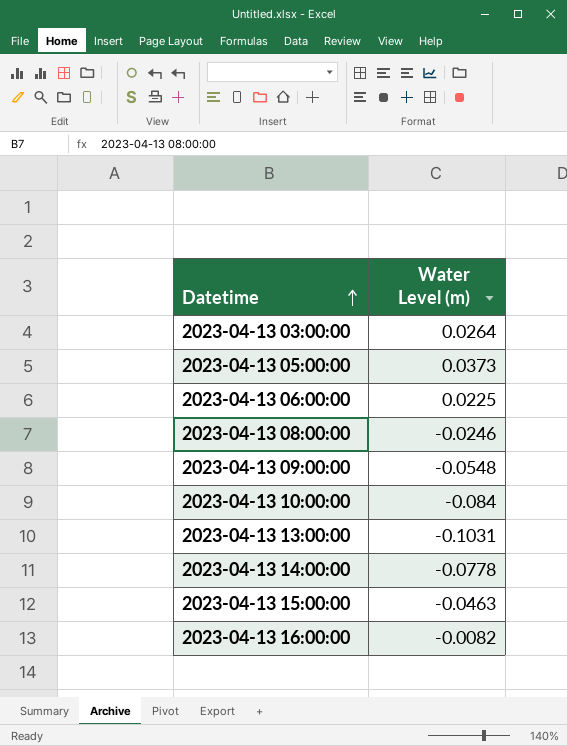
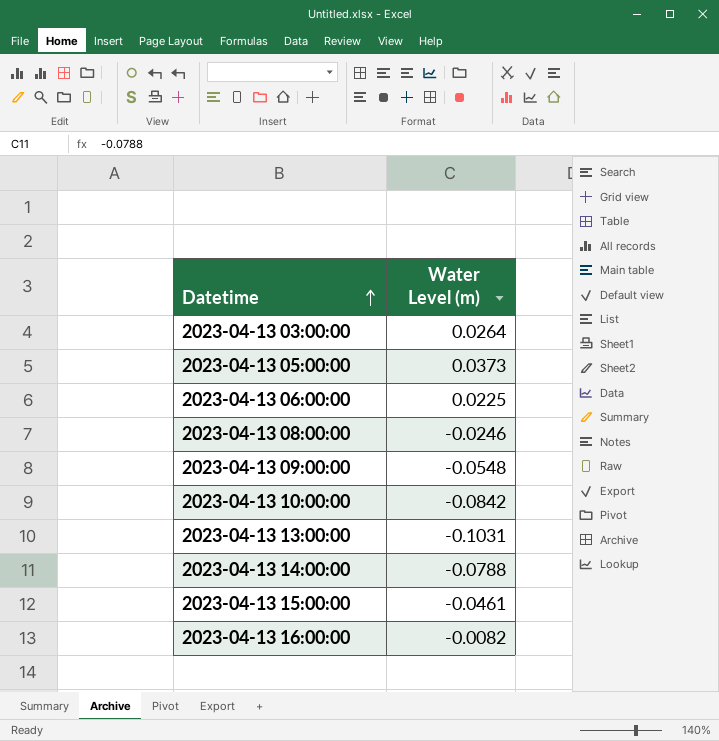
2023-04-13 10:00:00 | Water Level (m): -0.084 -> -0.0842
2023-04-13 14:00:00 | Water Level (m): -0.0778 -> -0.0788
2023-04-13 15:00:00 | Water Level (m): -0.0463 -> -0.0461

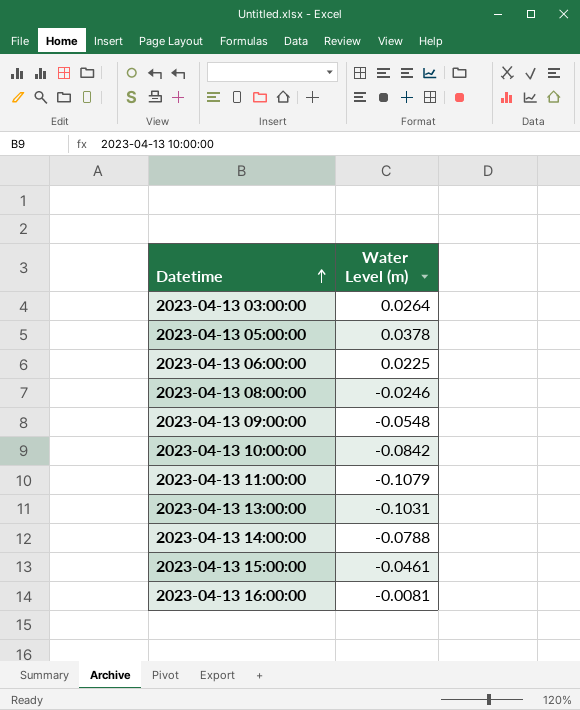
2023-04-13 05:00:00 | Water Level (m): 0.0373 -> 0.0378
row 2023-04-13 11:00:00: none -> -0.1079
2023-04-13 16:00:00 | Water Level (m): -0.0082 -> -0.0081

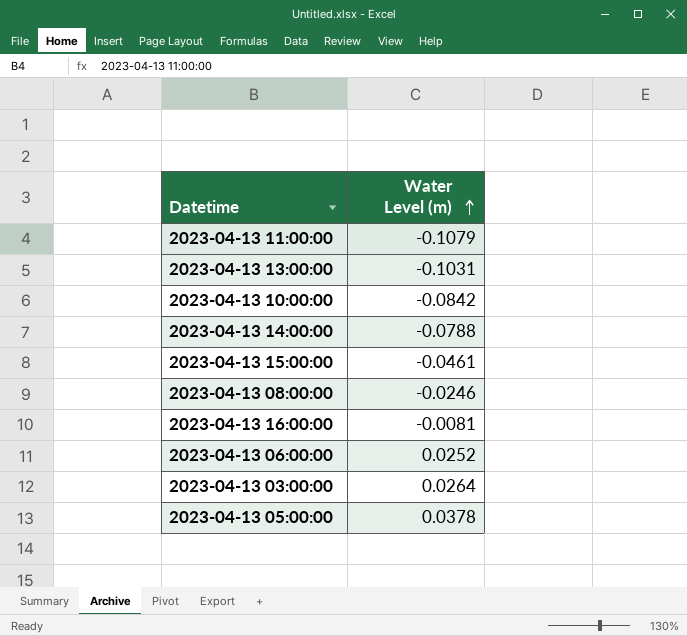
row order: Datetime ascending -> Water Level (m) ascending
row 2023-04-13 09:00:00: -0.0548 -> none
2023-04-13 06:00:00 | Water Level (m): 0.0225 -> 0.0252

